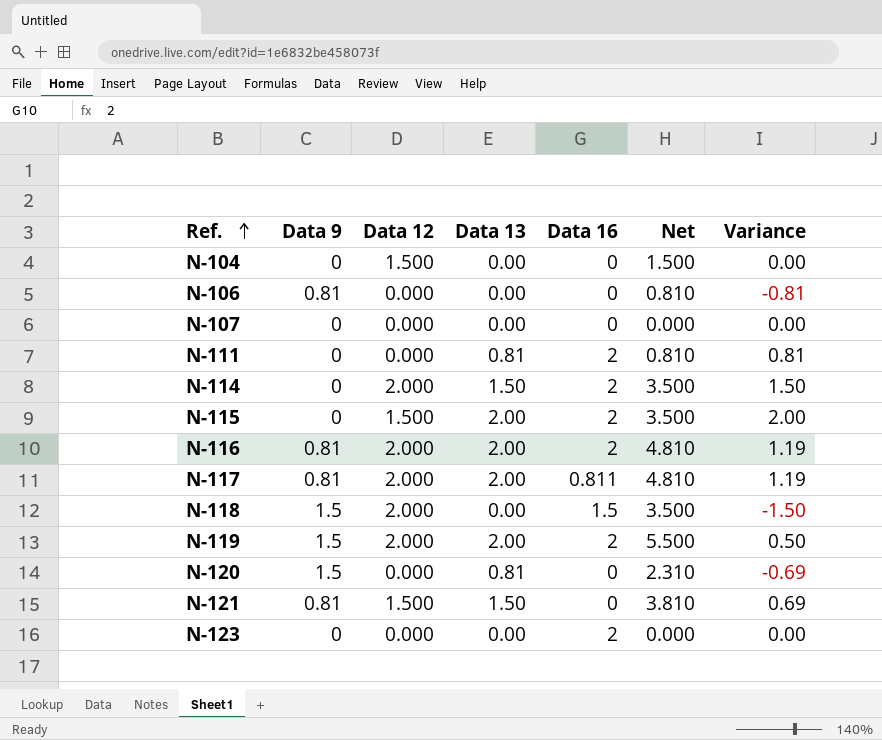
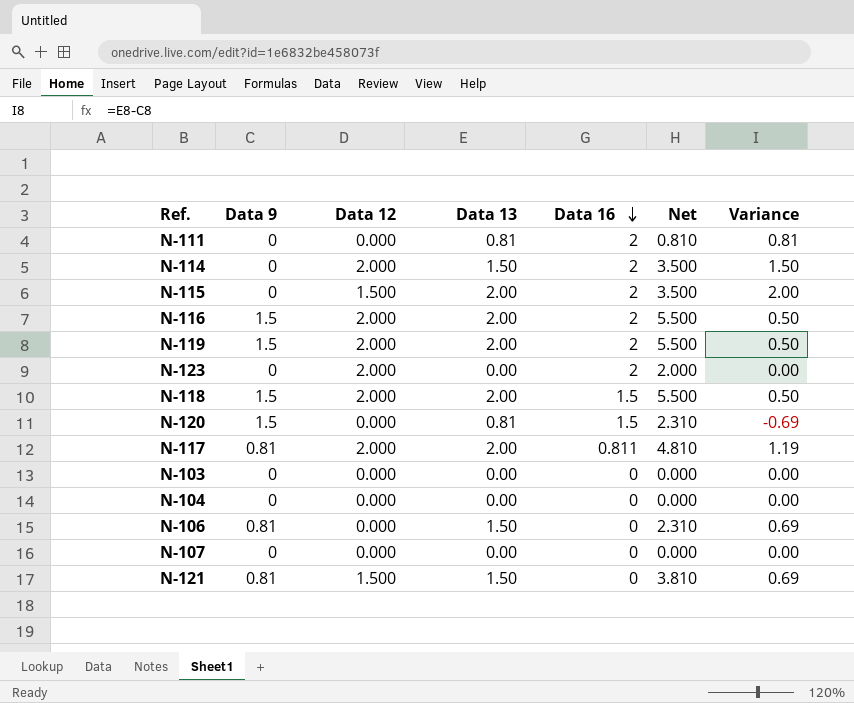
row order: Ref. ascending -> Data 16 descending
N-116 | Data 9: 0.81 -> 1.5
N-116 | Net: 4.810 -> 5.500
N-116 | Variance: 1.19 -> 0.50
N-123 | Data 12: 0.000 -> 2.000
N-123 | Net: 0.000 -> 2.000
N-118 | Data 13: 0.00 -> 2.00
N-118 | Net: 3.500 -> 5.500
N-118 | Variance: -1.50 -> 0.50
N-120 | Data 16: 0 -> 1.5
row N-103: none -> 0 | 0.000 | 0.00 | 0 | 0.000 | 0.00
N-104 | Data 12: 1.500 -> 0.000
N-104 | Net: 1.500 -> 0.000
N-106 | Data 13: 0.00 -> 1.50
N-106 | Net: 0.810 -> 2.310
N-106 | Variance: -0.81 -> 0.69

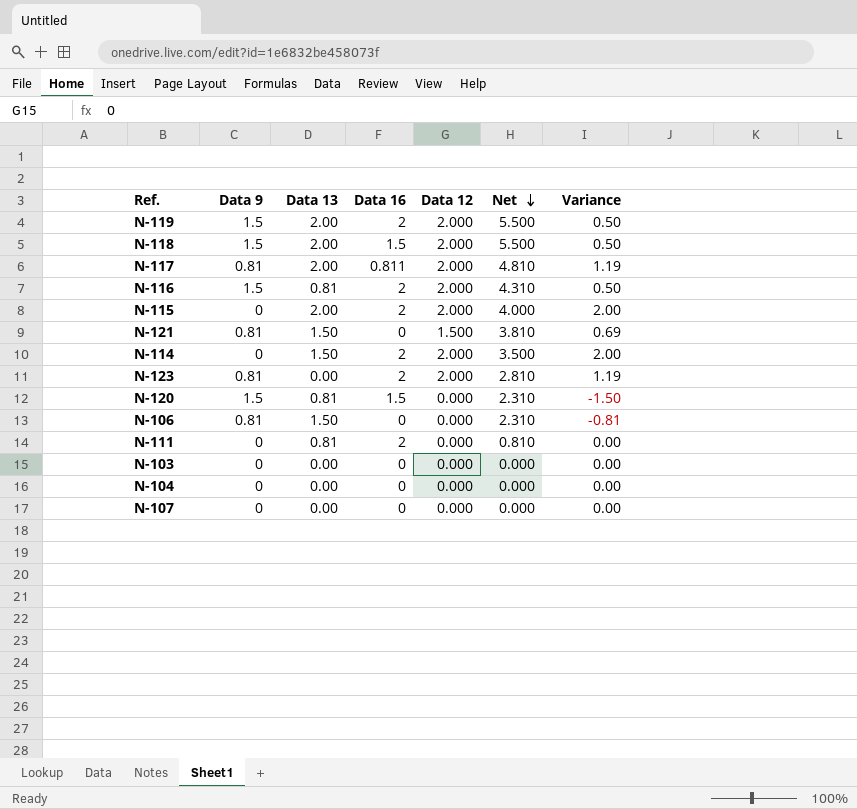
row order: Data 16 descending -> Net descending
column Data 12 | position: 3 -> 5
column Variance | formula: [Data 13] - [Data 9] -> [Data 12] - [Data 9]
N-116 | Data 13: 2.00 -> 0.81
N-116 | Net: 5.500 -> 4.310
N-115 | Data 12: 1.500 -> 2.000
N-115 | Net: 3.500 -> 4.000
N-123 | Data 9: 0 -> 0.81
N-123 | Net: 2.000 -> 2.810

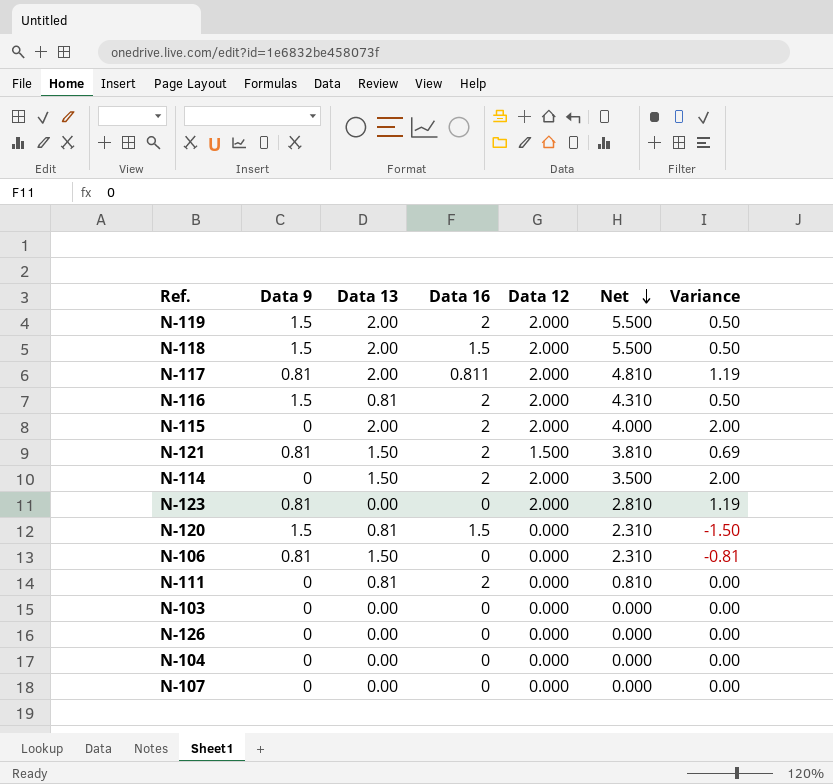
N-121 | Data 16: 0 -> 2
N-123 | Data 16: 2 -> 0
row N-126: none -> 0 | 0.00 | 0 | 0.000 | 0.000 | 0.00

